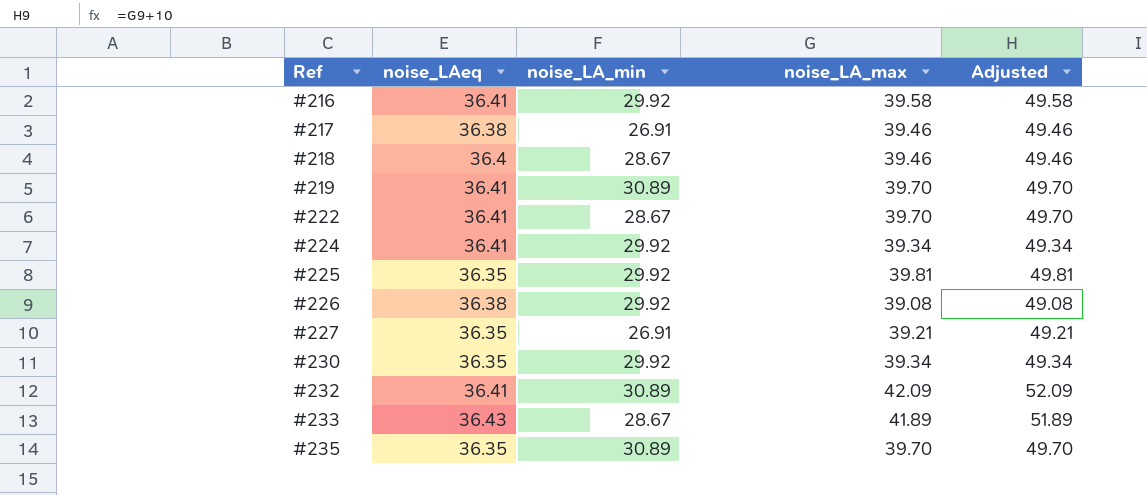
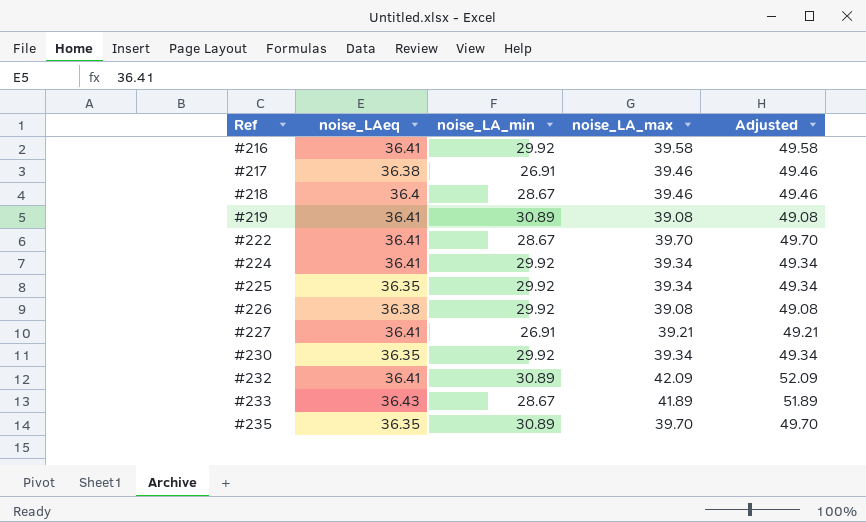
#219 | noise_LA_max: 39.70 -> 39.08
#219 | Adjusted: 49.70 -> 49.08
#225 | noise_LA_max: 39.81 -> 39.34
#225 | Adjusted: 49.81 -> 49.34
#227 | noise_LAeq: 36.35 -> 36.41

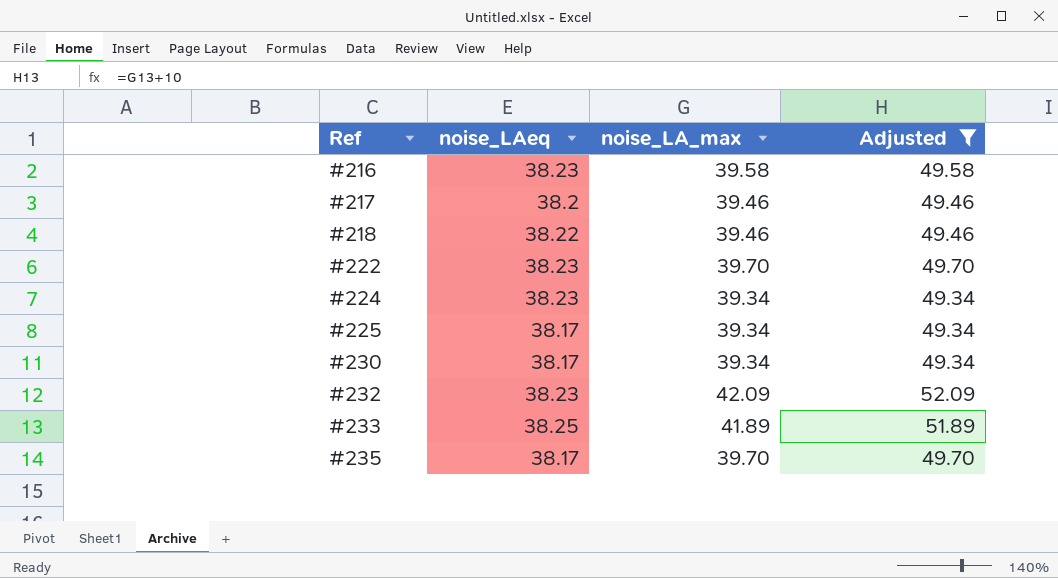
filter: none -> Adjusted >= 49.34
column noise_LA_min | position: 3 -> none
#216 | noise_LAeq: 36.41 -> 38.23
#217 | noise_LAeq: 36.38 -> 38.2
#218 | noise_LAeq: 36.4 -> 38.22
#222 | noise_LAeq: 36.41 -> 38.23
#224 | noise_LAeq: 36.41 -> 38.23
#225 | noise_LAeq: 36.35 -> 38.17
#230 | noise_LAeq: 36.35 -> 38.17
#232 | noise_LAeq: 36.41 -> 38.23
#233 | noise_LAeq: 36.43 -> 38.25
#235 | noise_LAeq: 36.35 -> 38.17

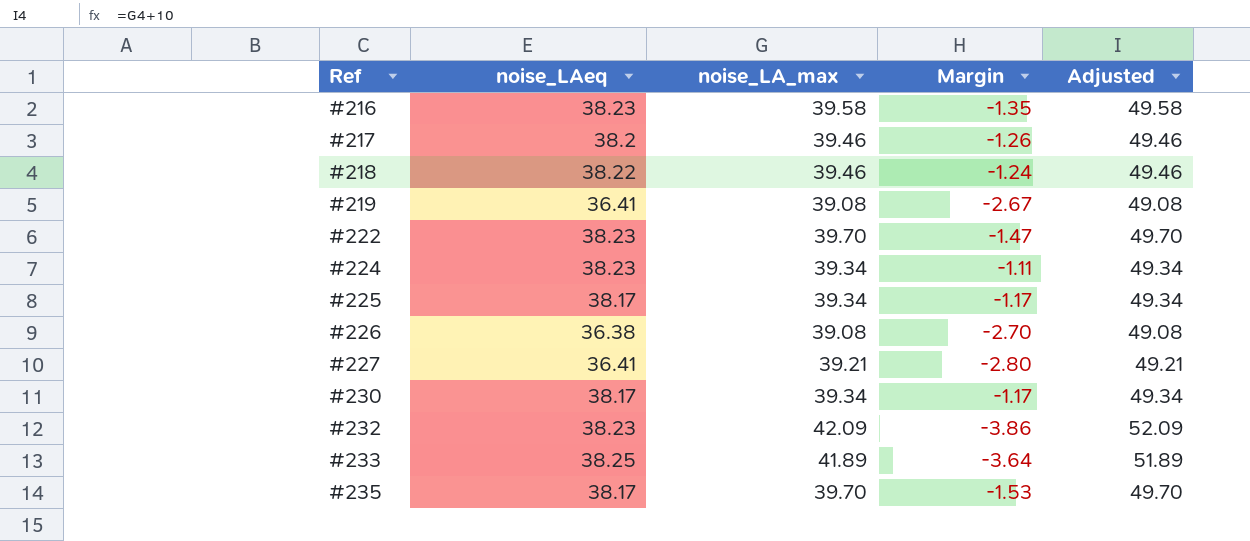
filter: Adjusted >= 49.34 -> none
column Margin | formula: none -> [noise_LAeq] - [noise_LA_max]

